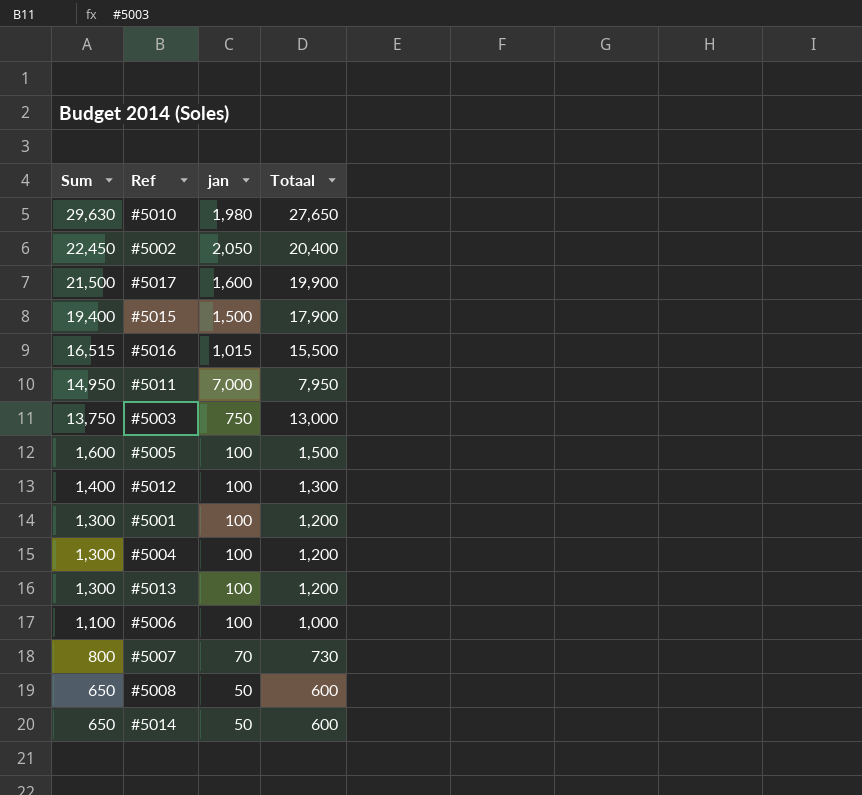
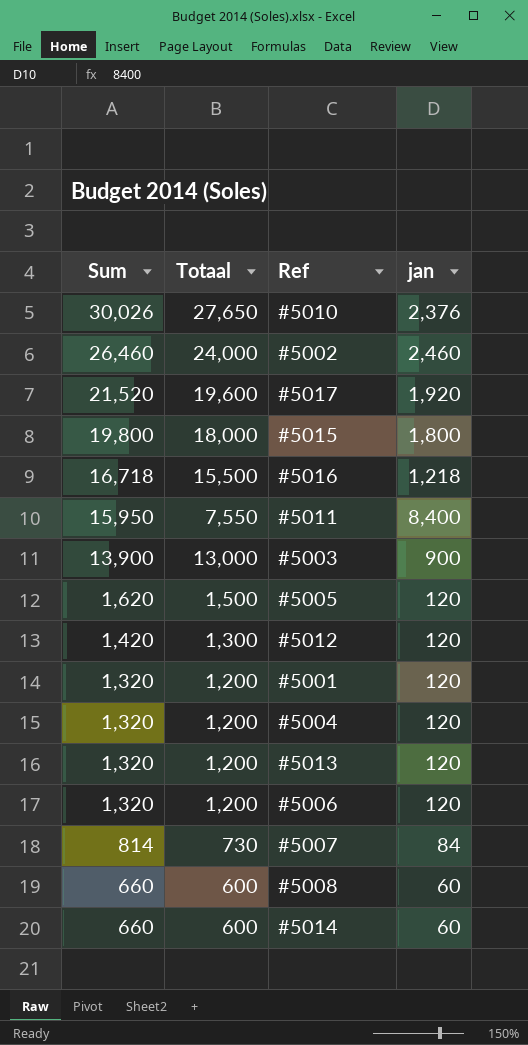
column Totaal | position: 4 -> 2
#5010 | Sum: 29,630 -> 30,026
#5010 | jan: 1,980 -> 2,376
#5002 | Sum: 22,450 -> 26,460
#5002 | Totaal: 20,400 -> 24,000
#5002 | jan: 2,050 -> 2,460
#5017 | Sum: 21,500 -> 21,520
#5017 | Totaal: 19,900 -> 19,600
#5017 | jan: 1,600 -> 1,920
#5015 | Sum: 19,400 -> 19,800
#5015 | Totaal: 17,900 -> 18,000
#5015 | jan: 1,500 -> 1,800
#5016 | Sum: 16,515 -> 16,718
#5016 | jan: 1,015 -> 1,218
#5011 | Sum: 14,950 -> 15,950
#5011 | Totaal: 7,950 -> 7,550
#5011 | jan: 7,000 -> 8,400
#5003 | Sum: 13,750 -> 13,900
#5003 | jan: 750 -> 900
#5005 | Sum: 1,600 -> 1,620
#5005 | jan: 100 -> 120
#5012 | Sum: 1,400 -> 1,420
#5012 | jan: 100 -> 120
#5001 | Sum: 1,300 -> 1,320
#5001 | jan: 100 -> 120
#5004 | Sum: 1,300 -> 1,320
#5004 | jan: 100 -> 120
#5013 | Sum: 1,300 -> 1,320
#5013 | jan: 100 -> 120
#5006 | Sum: 1,100 -> 1,320
#5006 | Totaal: 1,000 -> 1,200
#5006 | jan: 100 -> 120
#5007 | Sum: 800 -> 814
#5007 | jan: 70 -> 84
#5008 | Sum: 650 -> 660
#5008 | jan: 50 -> 60
#5014 | Sum: 650 -> 660
#5014 | jan: 50 -> 60

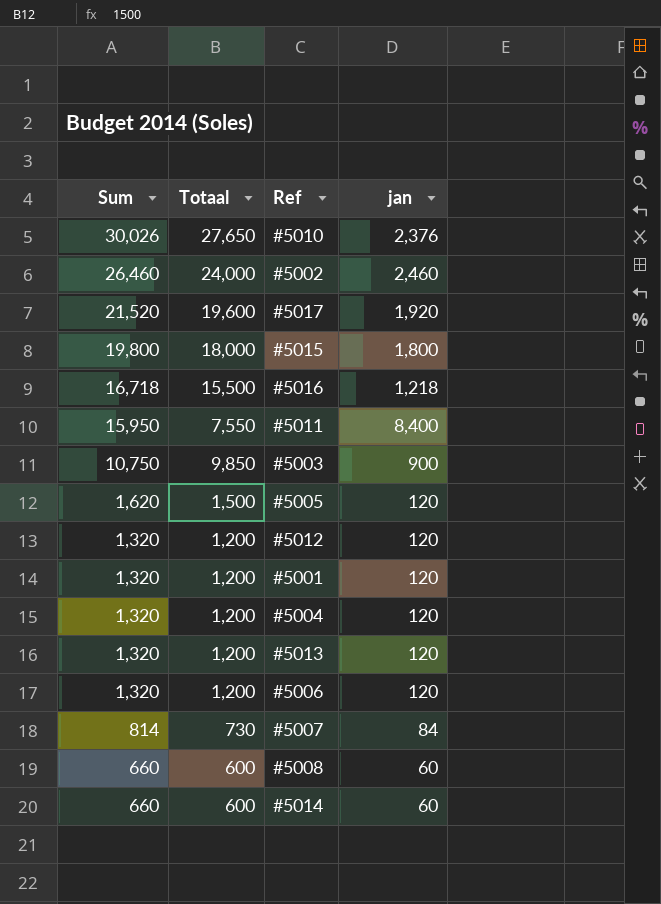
#5003 | Sum: 13,900 -> 10,750
#5003 | Totaal: 13,000 -> 9,850
#5012 | Sum: 1,420 -> 1,320
#5012 | Totaal: 1,300 -> 1,200

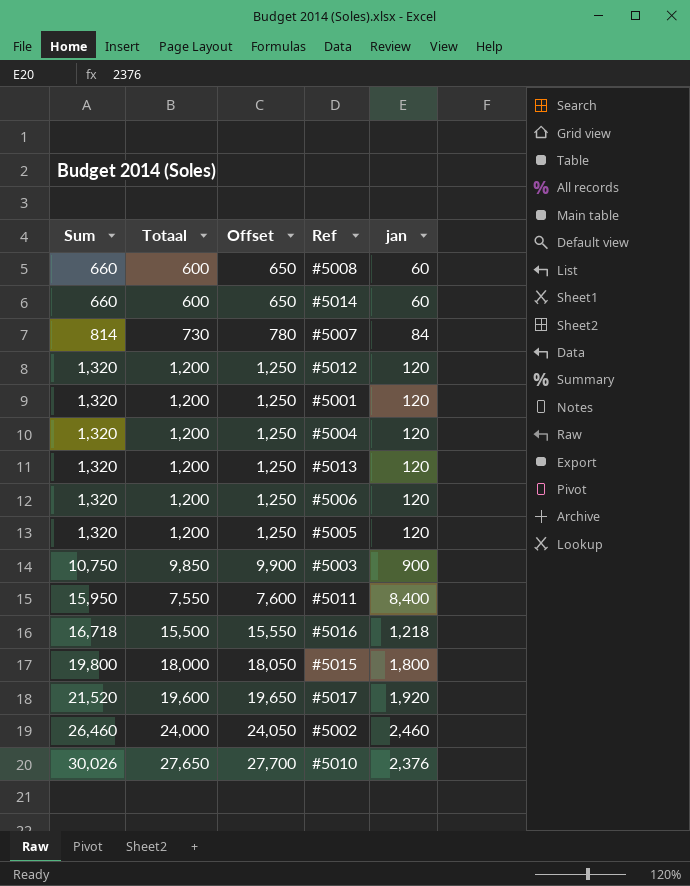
row order: Sum descending -> Sum ascending
column Offset | formula: none -> [Totaal] + 50
#5005 | Sum: 1,620 -> 1,320
#5005 | Totaal: 1,500 -> 1,200

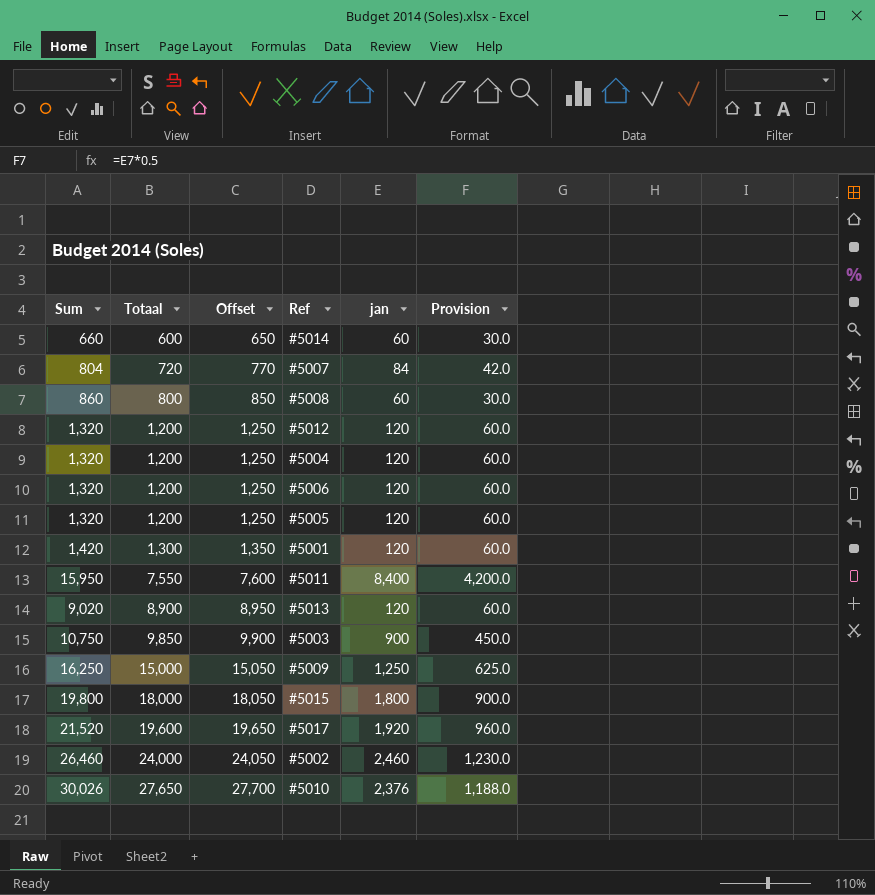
row order: Sum ascending -> Totaal ascending
column Provision | formula: none -> [jan] * 0.5
row #5016: 16,718 | 15,500 | 15,550 | 1,218 -> none
#5007 | Sum: 814 -> 804
#5007 | Totaal: 730 -> 720
#5007 | Offset: 780 -> 770
#5008 | Sum: 660 -> 860
#5008 | Totaal: 600 -> 800
#5008 | Offset: 650 -> 850
#5001 | Sum: 1,320 -> 1,420
#5001 | Totaal: 1,200 -> 1,300
#5001 | Offset: 1,250 -> 1,350
#5013 | Sum: 1,320 -> 9,020
#5013 | Totaal: 1,200 -> 8,900
#5013 | Offset: 1,250 -> 8,950
row #5009: none -> 16,250 | 15,000 | 15,050 | 1,250 | 625.0

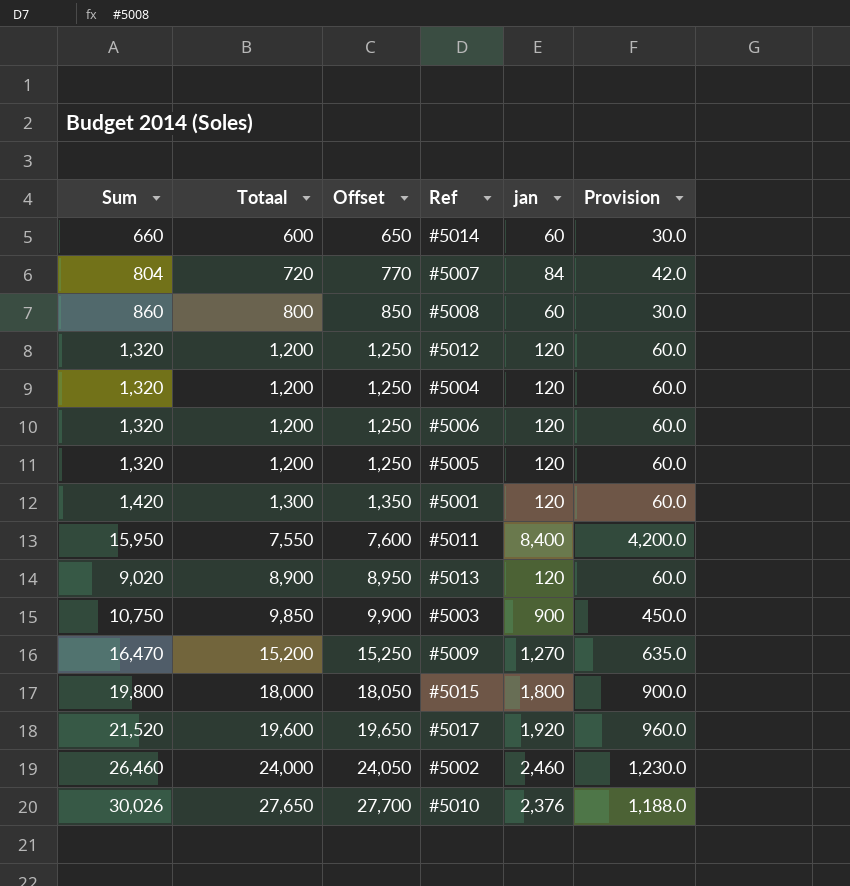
#5009 | Sum: 16,250 -> 16,470
#5009 | Totaal: 15,000 -> 15,200
#5009 | Offset: 15,050 -> 15,250
#5009 | jan: 1,250 -> 1,270
#5009 | Provision: 625.0 -> 635.0

